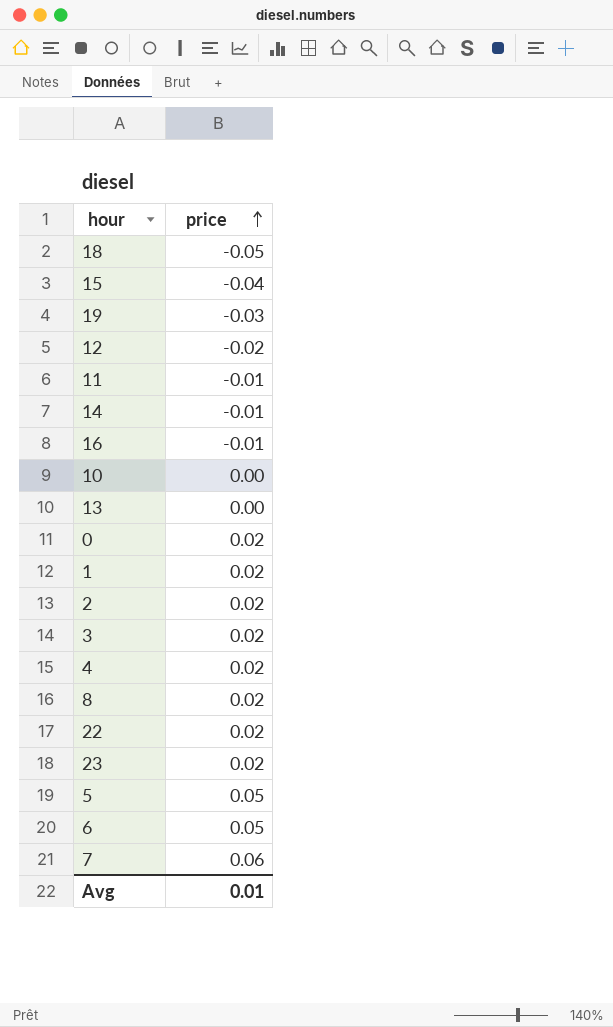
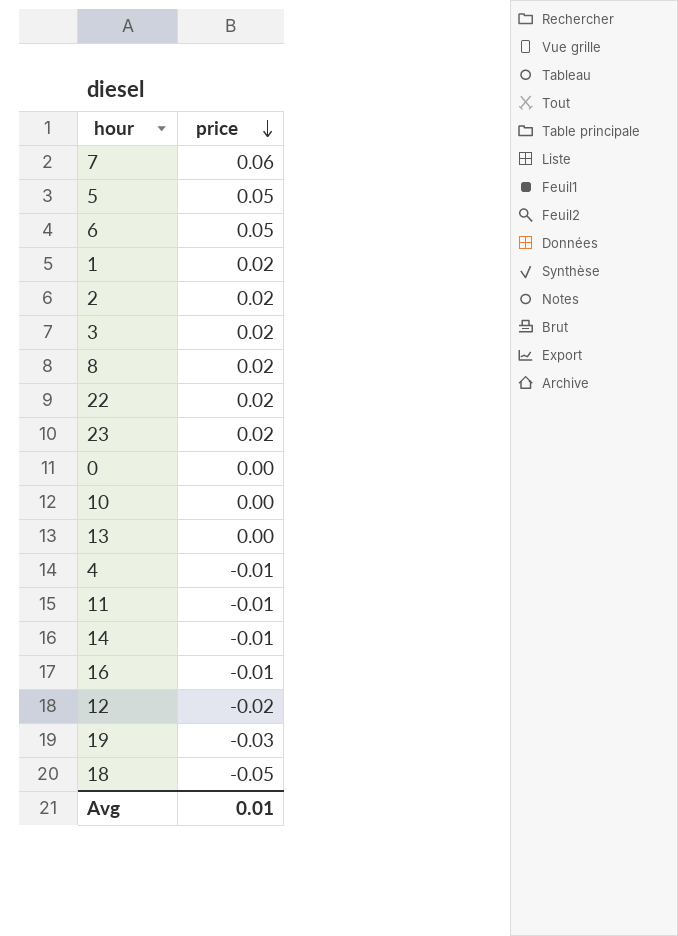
row order: price ascending -> price descending
row 15: -0.04 -> none
0 | price: 0.02 -> 0.00
4 | price: 0.02 -> -0.01

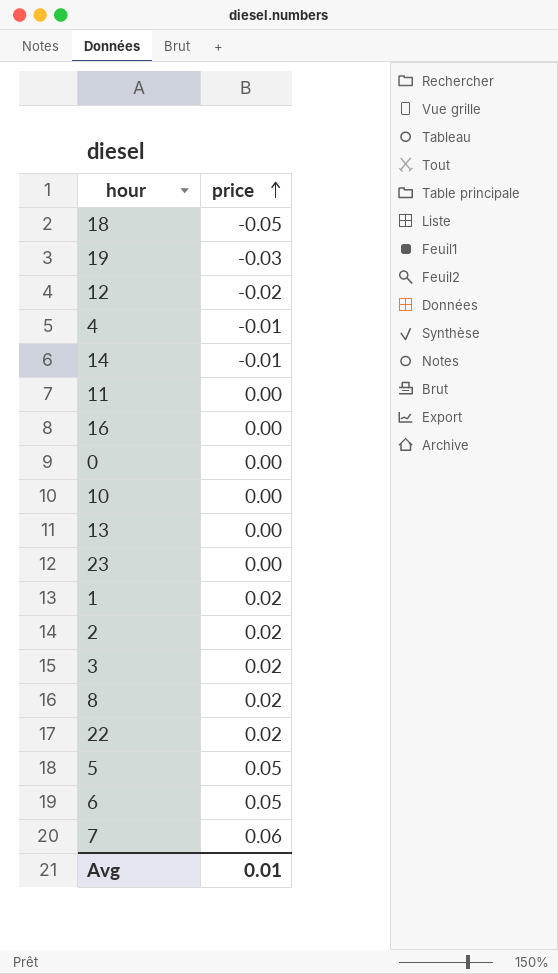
row order: price descending -> price ascending
11 | price: -0.01 -> 0.00
16 | price: -0.01 -> 0.00
23 | price: 0.02 -> 0.00

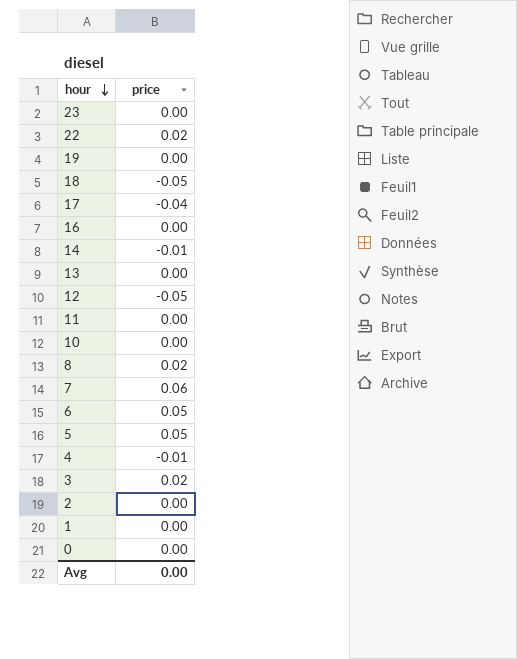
row order: price ascending -> hour descending
19 | price: -0.03 -> 0.00
row 17: none -> -0.04
12 | price: -0.02 -> -0.05
2 | price: 0.02 -> 0.00
1 | price: 0.02 -> 0.00
Avg | price: 0.01 -> 0.00

